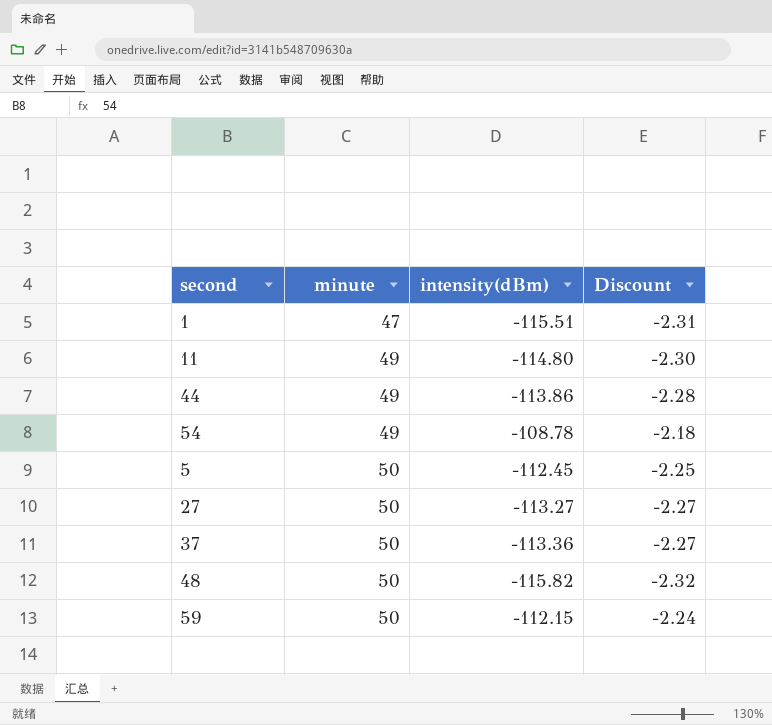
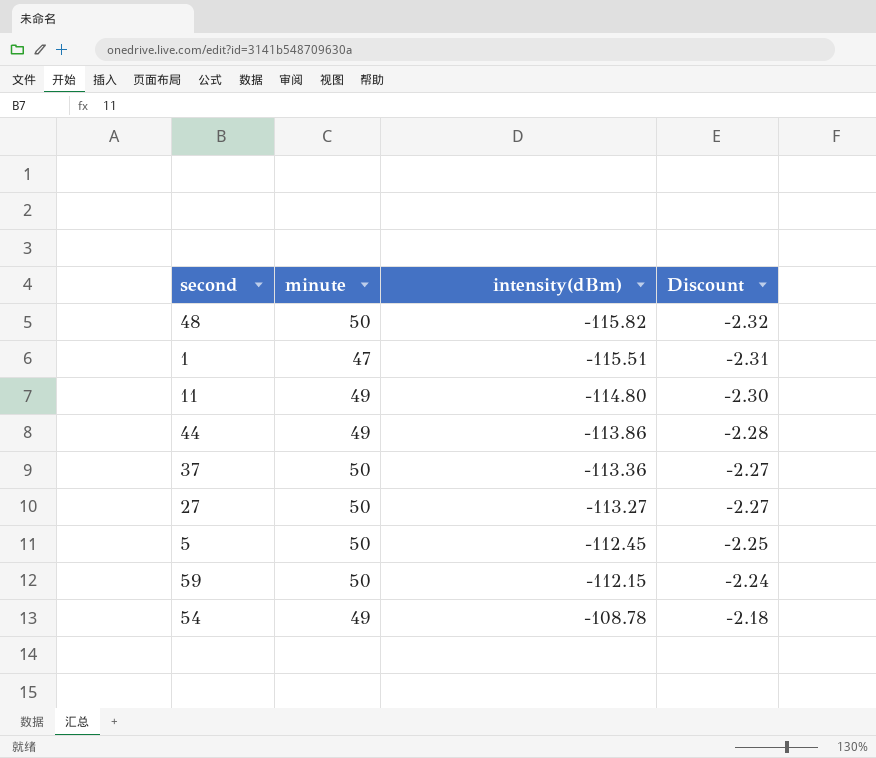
row order: minute ascending -> intensity(dBm) ascending

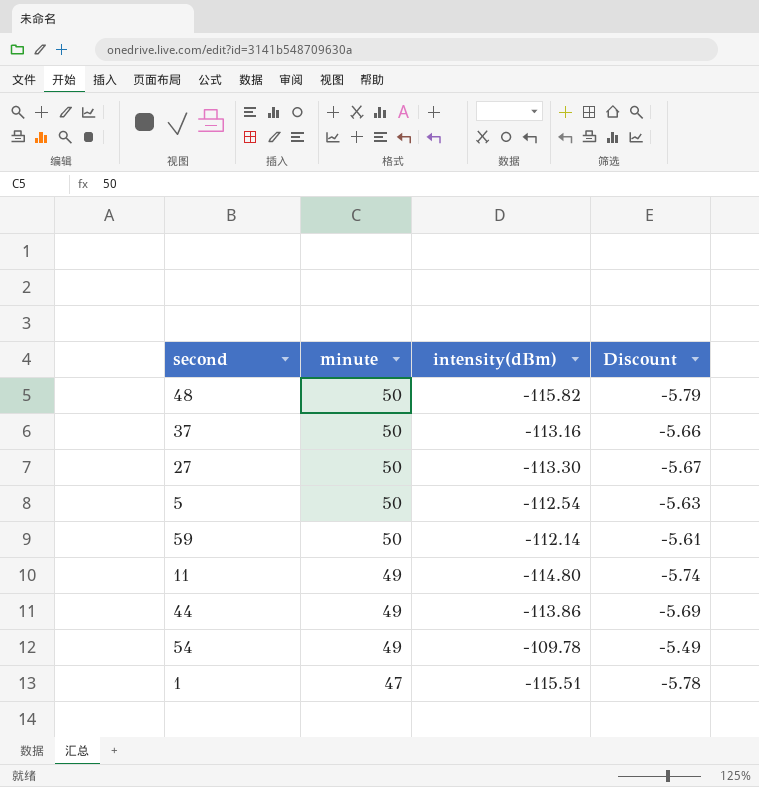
row order: intensity(dBm) ascending -> minute descending
column Discount | formula: [intensity(dBm)] * 0.02 -> [intensity(dBm)] * 0.05
37 | intensity(dBm): -113.36 -> -113.16
27 | intensity(dBm): -113.27 -> -113.30
5 | intensity(dBm): -112.45 -> -112.54
59 | intensity(dBm): -112.15 -> -112.14
54 | intensity(dBm): -108.78 -> -109.78

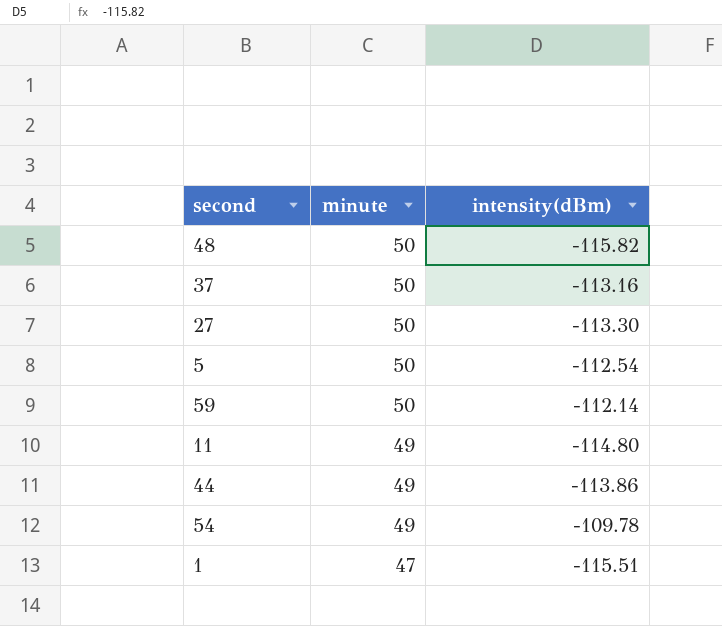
column Discount | formula: [intensity(dBm)] * 0.05 -> none

